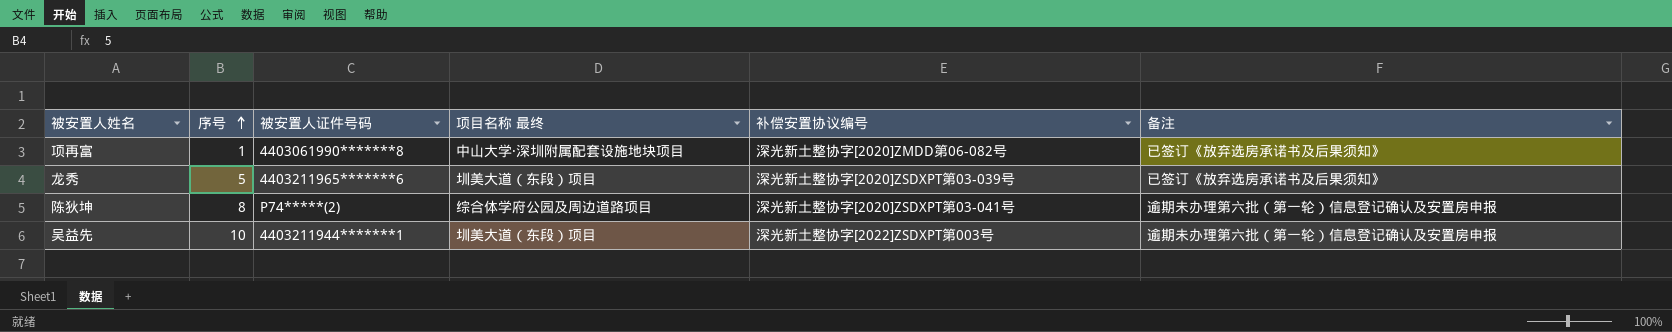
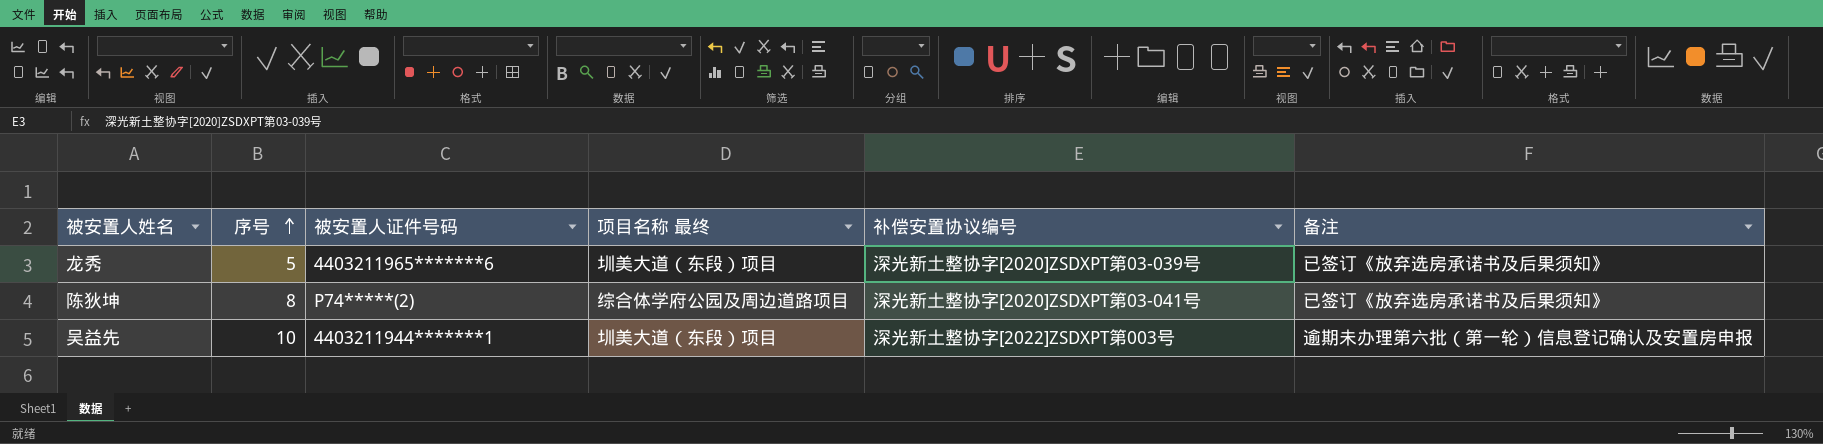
row 项再富: 1 | 4403061990*******8 | 中山大学·深圳附属配套设施地块项目 | 深光新土整协字[2020]ZMDD第06-082号 | 已签订《放弃选房承诺书及后果须知》 -> none
陈狄坤 | 备注: 逾期未办理第六批（第一轮）信息登记确认及安置房申报 -> 已签订《放弃选房承诺书及后果须知》

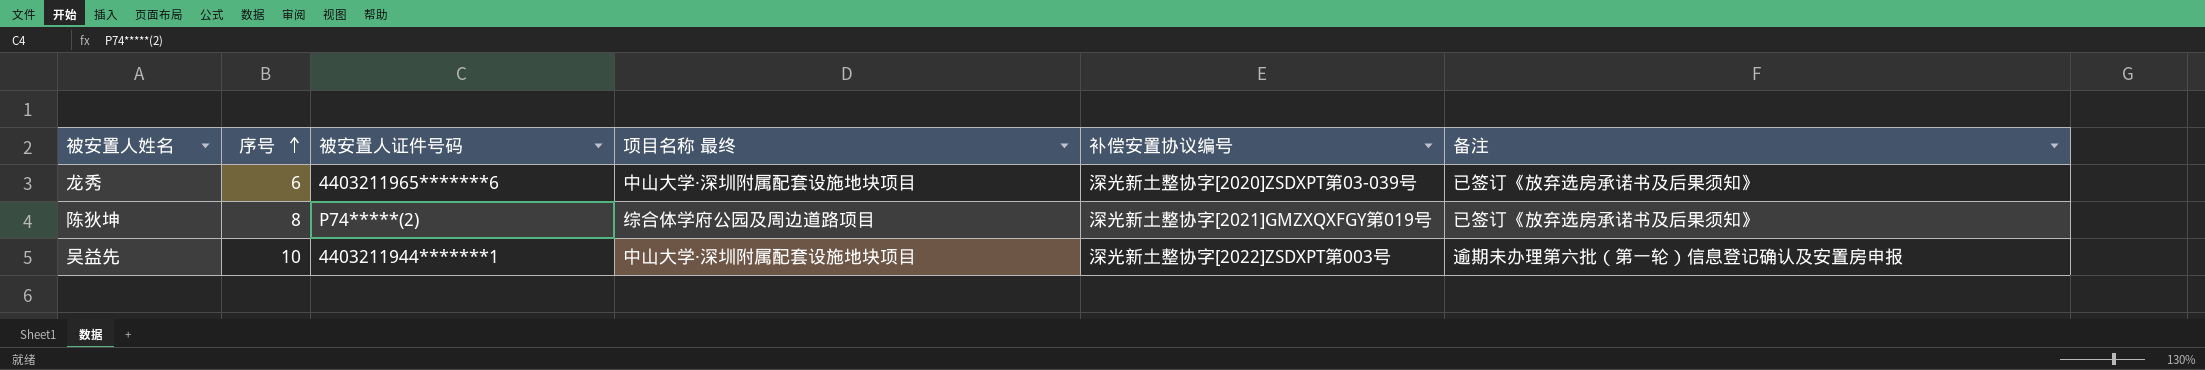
龙秀 | 序号: 5 -> 6
龙秀 | 项目名称 最终: 圳美大道（东段）项目 -> 中山大学·深圳附属配套设施地块项目
陈狄坤 | 补偿安置协议编号: 深光新土整协字[2020]ZSDXPT第03-041号 -> 深光新土整协字[2021]GMZXQXFGY第019号
吴益先 | 项目名称 最终: 圳美大道（东段）项目 -> 中山大学·深圳附属配套设施地块项目

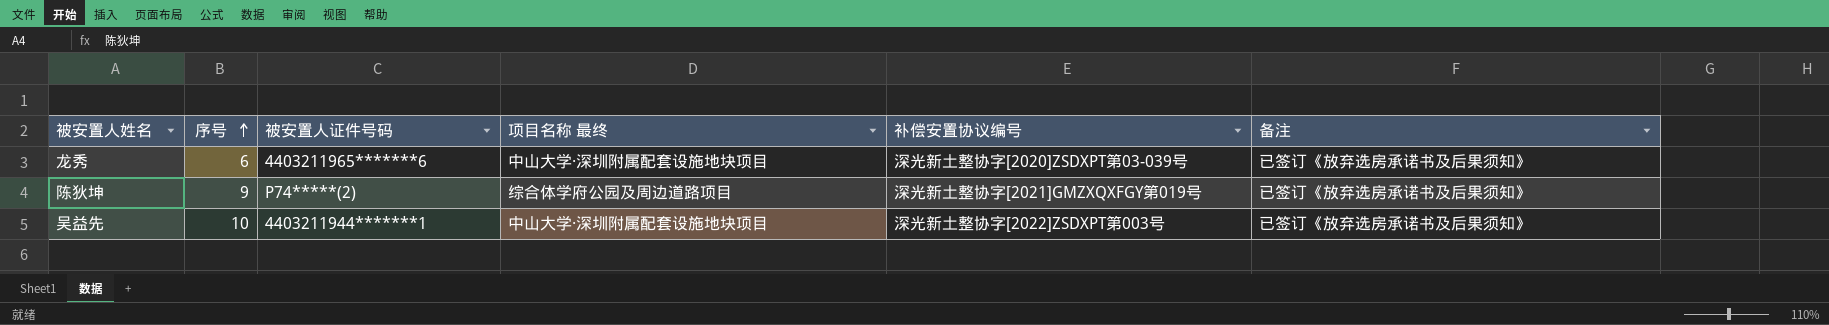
陈狄坤 | 序号: 8 -> 9
吴益先 | 备注: 逾期未办理第六批（第一轮）信息登记确认及安置房申报 -> 已签订《放弃选房承诺书及后果须知》

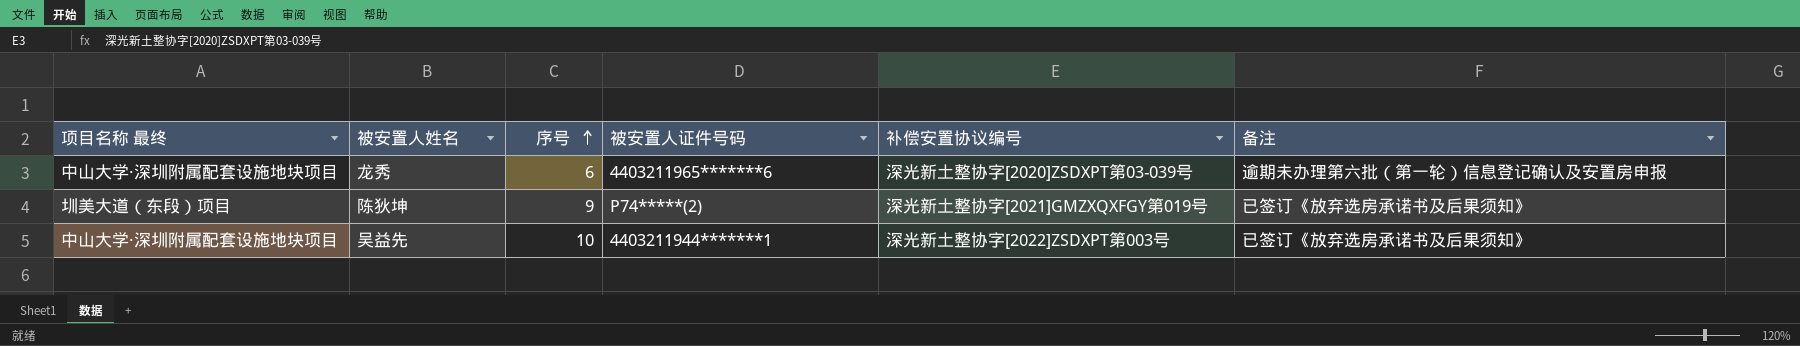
column 项目名称 最终 | position: 4 -> 1
龙秀 | 备注: 已签订《放弃选房承诺书及后果须知》 -> 逾期未办理第六批（第一轮）信息登记确认及安置房申报
陈狄坤 | 项目名称 最终: 综合体学府公园及周边道路项目 -> 圳美大道（东段）项目

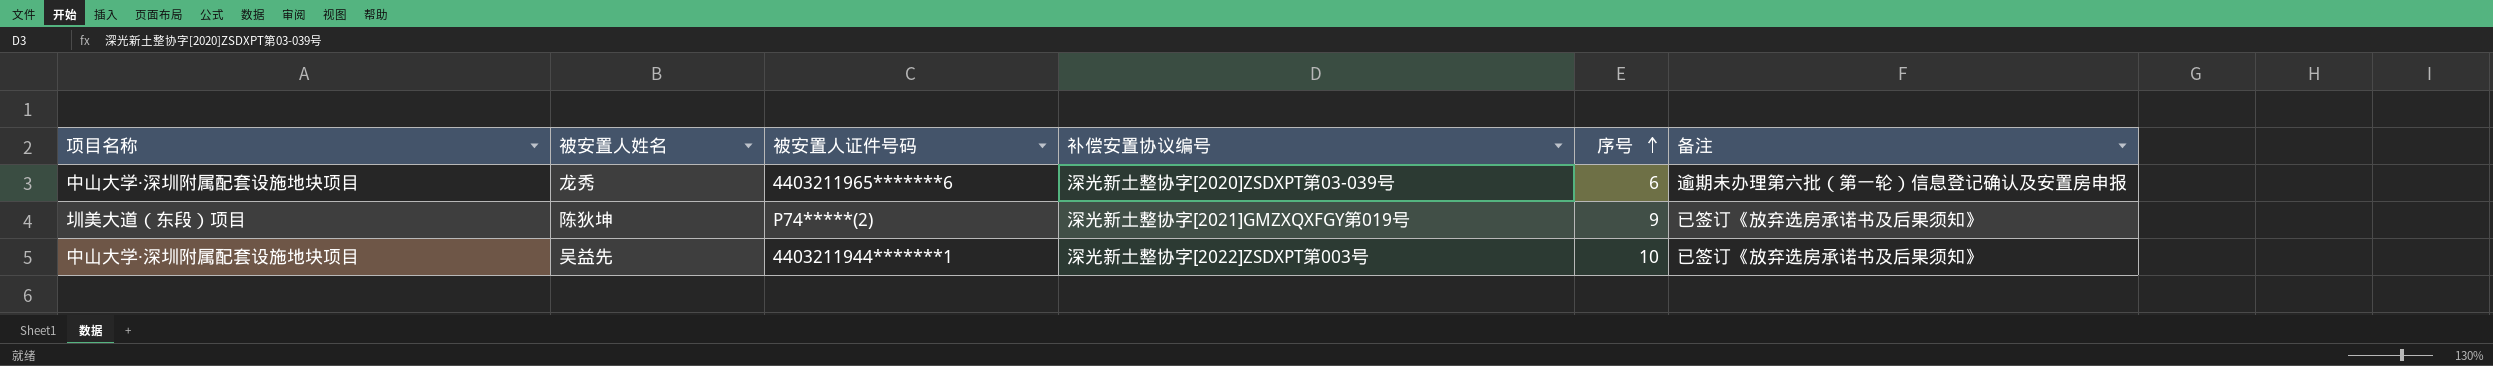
column name: 项目名称 最终 -> 项目名称
column 序号 | position: 3 -> 5

